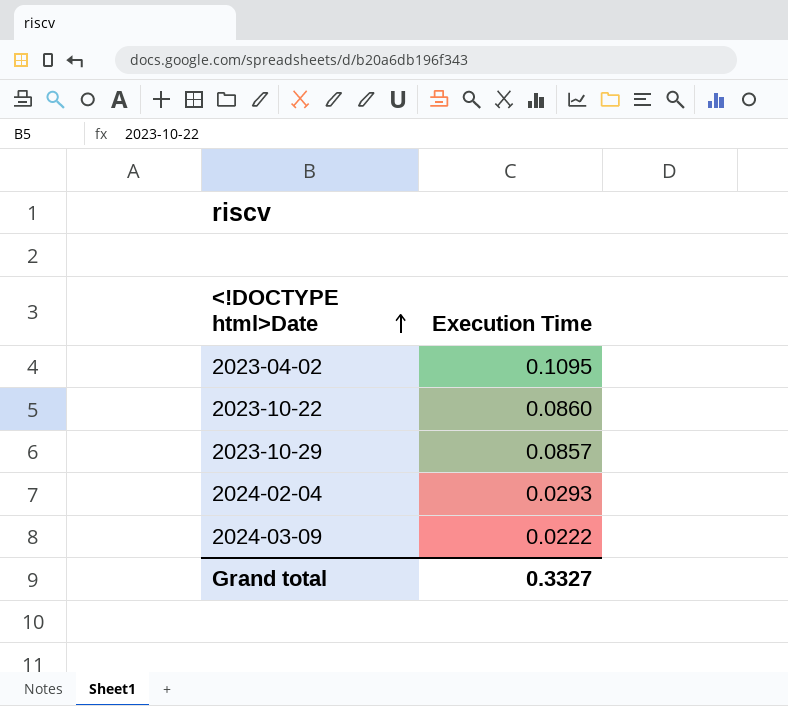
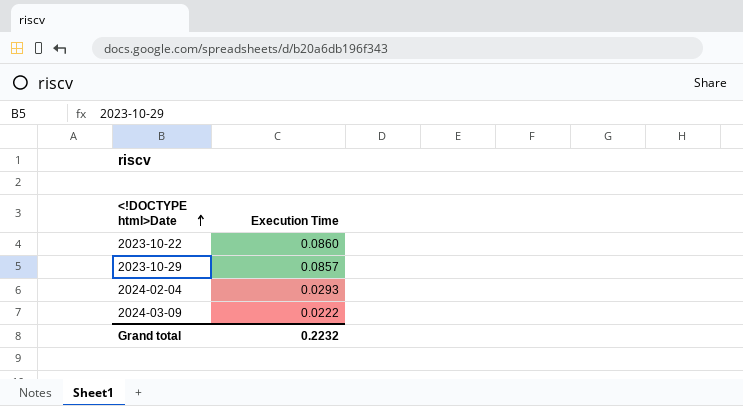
row 2023-04-02: 0.1095 -> none
Grand total | Execution Time: 0.3327 -> 0.2232

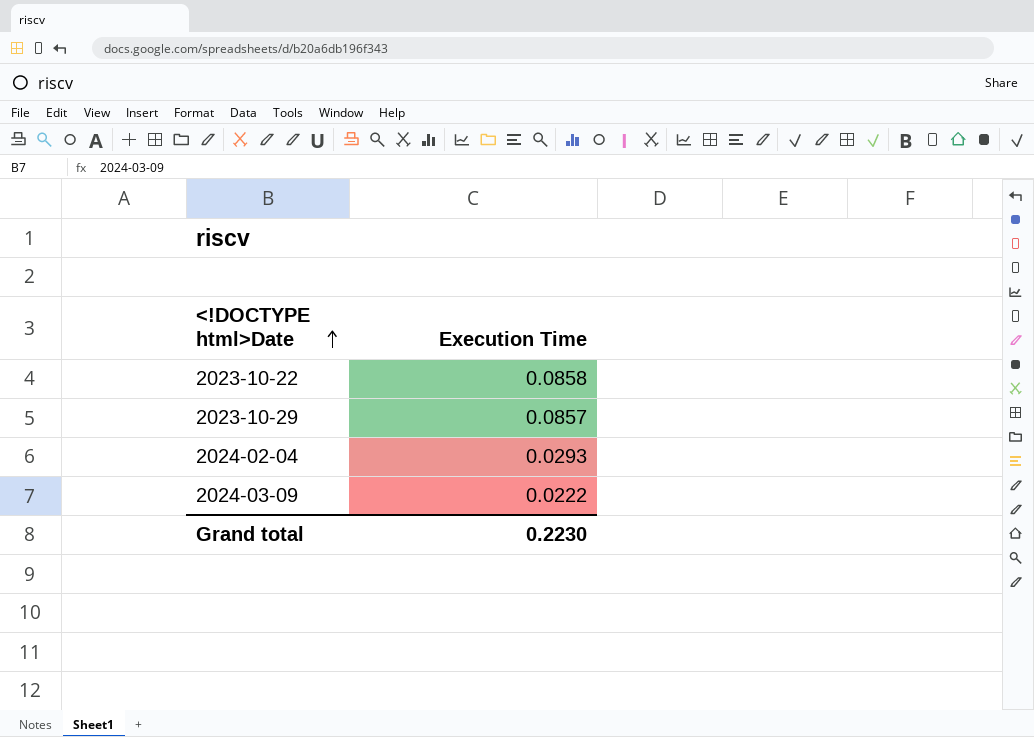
2023-10-22 | Execution Time: 0.0860 -> 0.0858
Grand total | Execution Time: 0.2232 -> 0.2230

